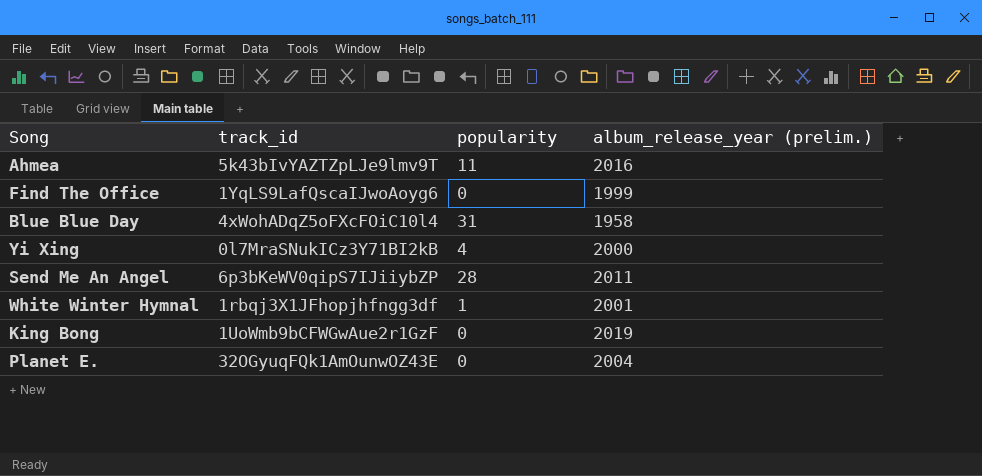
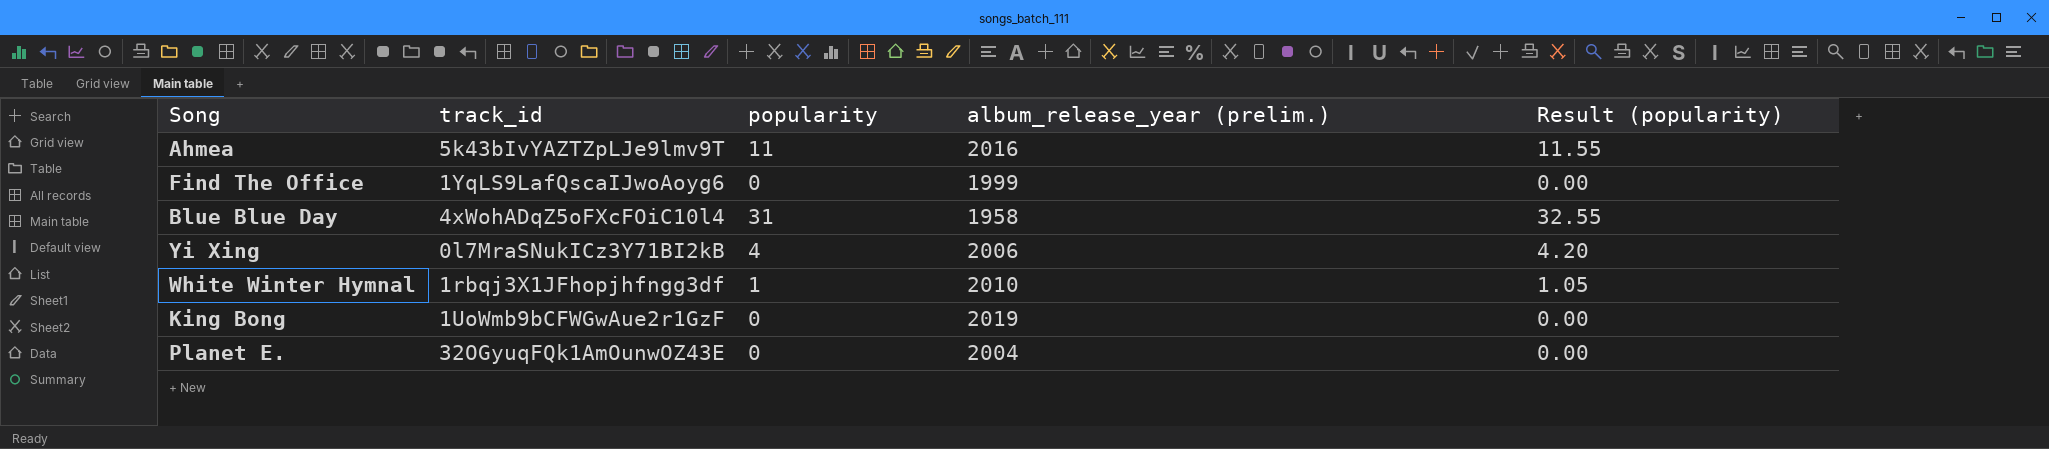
column Result (popularity) | formula: none -> [popularity] * 1.05
row Send Me An Angel: 6p3bKeWV0qipS7IJiiybZP | 28 | 2011 -> none
Yi Xing | album_release_year (prelim.): 2000 -> 2006
White Winter Hymnal | album_release_year (prelim.): 2001 -> 2010

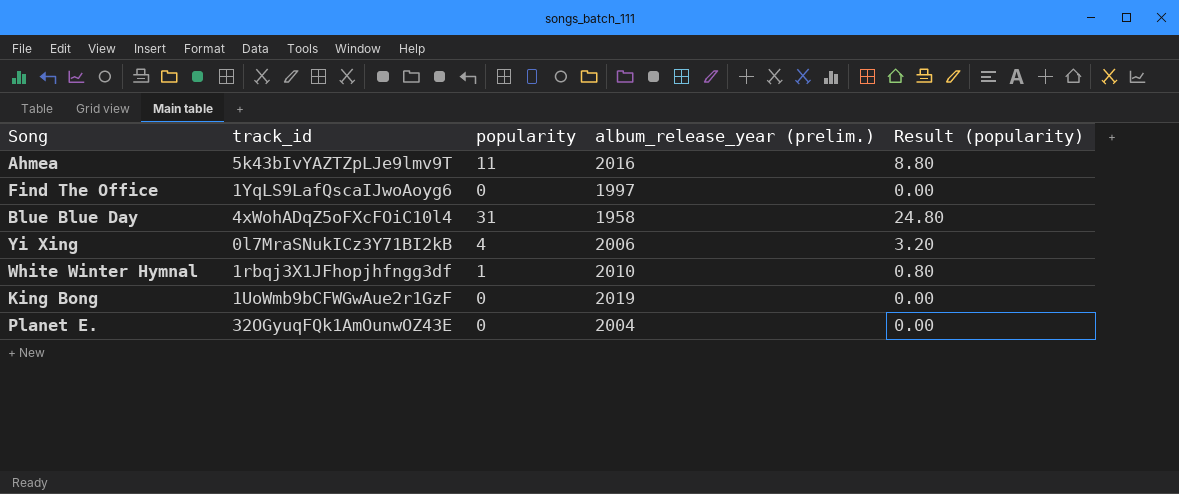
column Result (popularity) | formula: [popularity] * 1.05 -> [popularity] * 0.8
Find The Office | album_release_year (prelim.): 1999 -> 1997

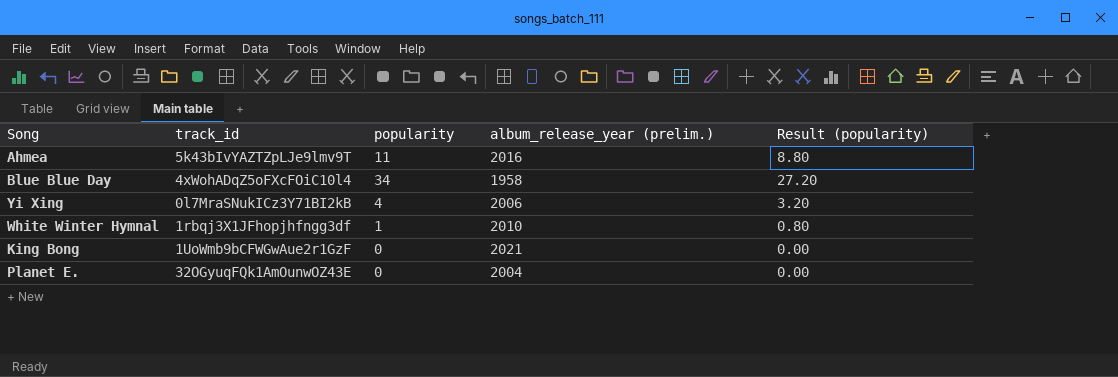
row Find The Office: 1YqLS9LafQscaIJwoAoyg6 | 0 | 1997 | 0.00 -> none
Blue Blue Day | popularity: 31 -> 34
Blue Blue Day | Result (popularity): 24.80 -> 27.20
King Bong | album_release_year (prelim.): 2019 -> 2021

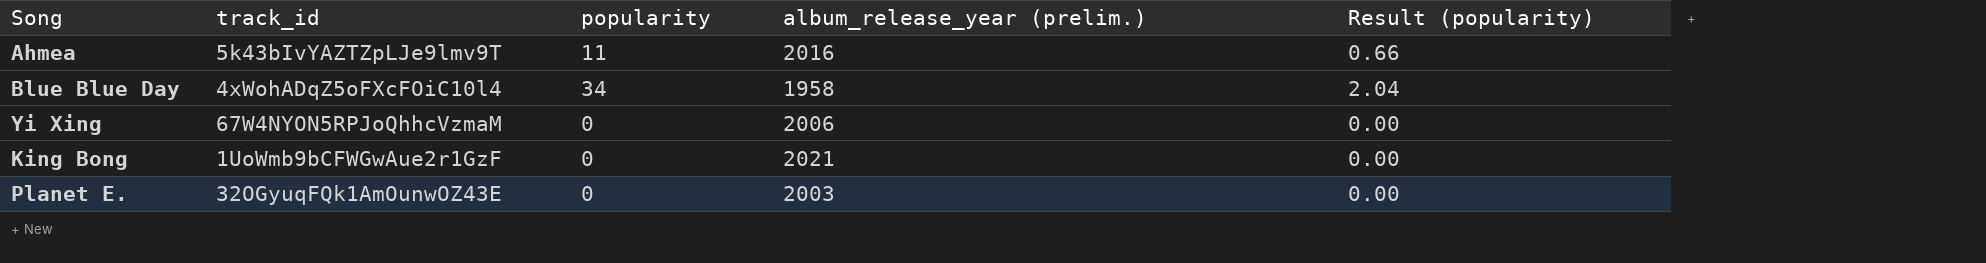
column Result (popularity) | formula: [popularity] * 0.8 -> [popularity] * 0.06
row White Winter Hymnal: 1rbqj3X1JFhopjhfngg3df | 1 | 2010 | 0.80 -> none
Yi Xing | track_id: 0l7MraSNukICz3Y71BI2kB -> 67W4NYON5RPJoQhhcVzmaM
Yi Xing | popularity: 4 -> 0
Planet E. | album_release_year (prelim.): 2004 -> 2003

